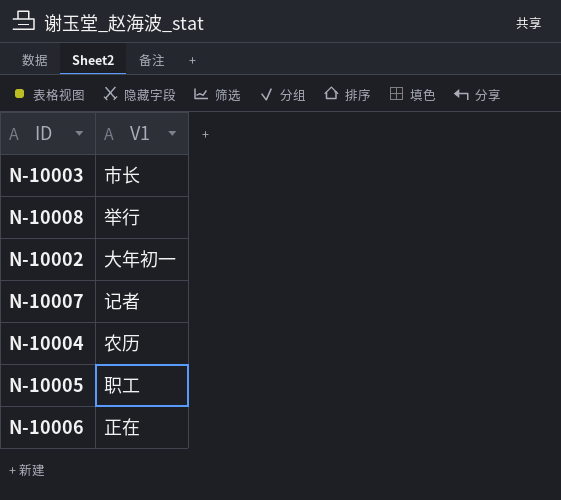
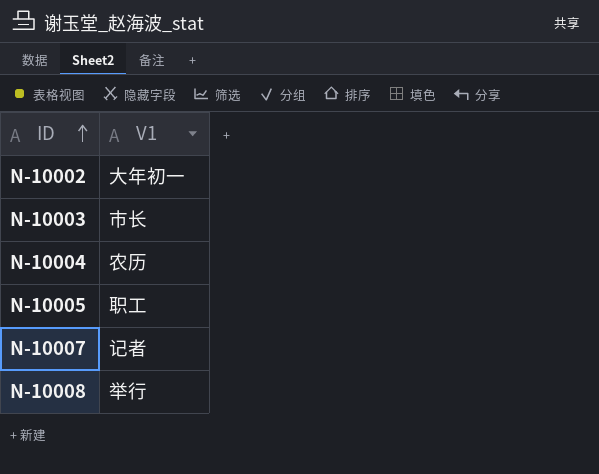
row order: none -> ID ascending
row N-10006: 正在 -> none

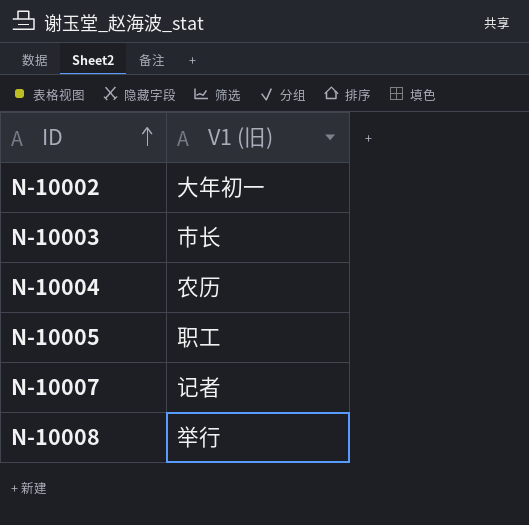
column name: V1 -> V1 (旧)

